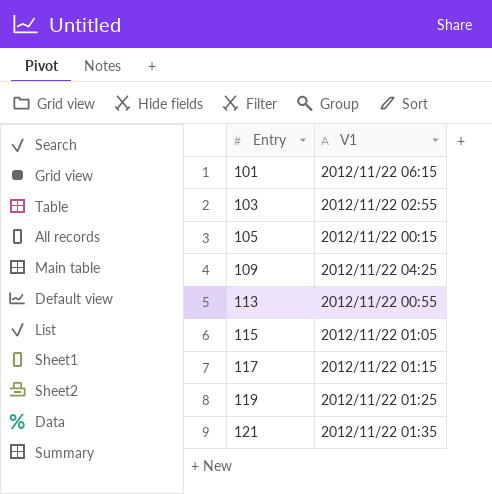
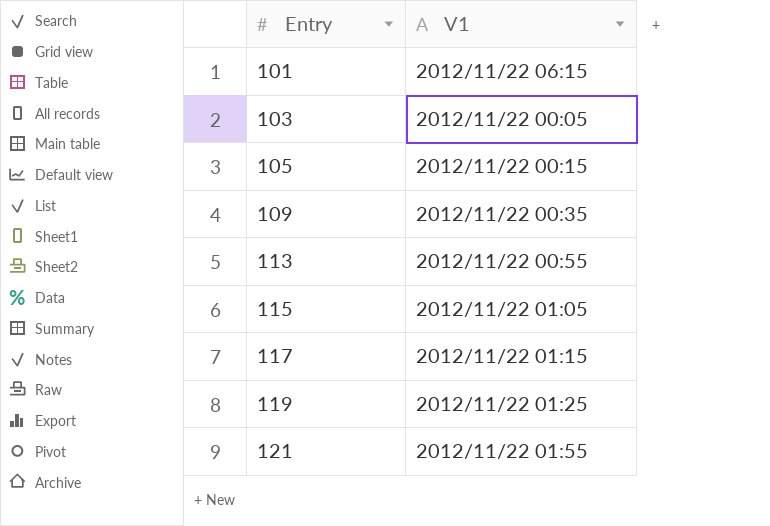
103 | V1: 2012/11/22 02:55 -> 2012/11/22 00:05
109 | V1: 2012/11/22 04:25 -> 2012/11/22 00:35
121 | V1: 2012/11/22 01:35 -> 2012/11/22 01:55

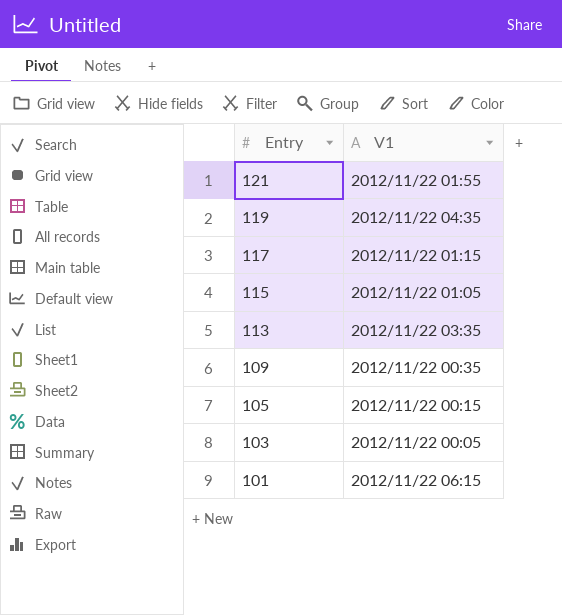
row order: Entry ascending -> Entry descending
119 | V1: 2012/11/22 01:25 -> 2012/11/22 04:35
113 | V1: 2012/11/22 00:55 -> 2012/11/22 03:35

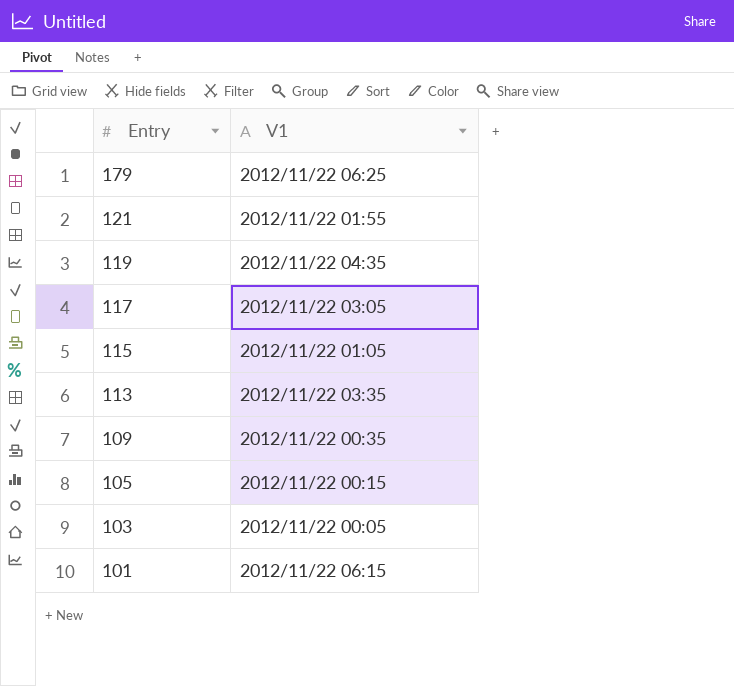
row 179: none -> 2012/11/22 06:25
117 | V1: 2012/11/22 01:15 -> 2012/11/22 03:05

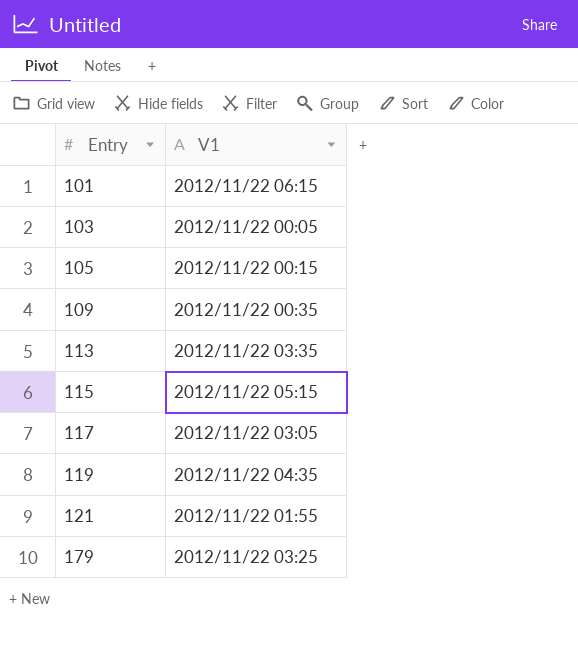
row order: Entry descending -> Entry ascending
115 | V1: 2012/11/22 01:05 -> 2012/11/22 05:15
179 | V1: 2012/11/22 06:25 -> 2012/11/22 03:25

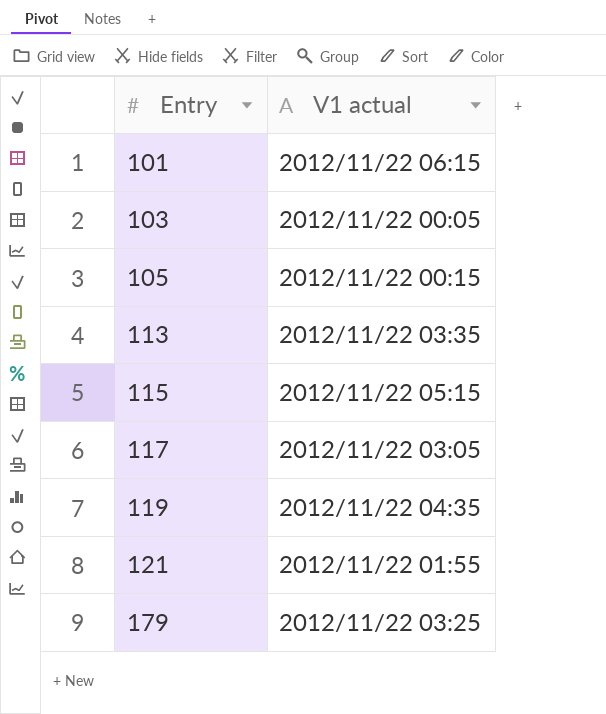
column name: V1 -> V1 actual
row 109: 2012/11/22 00:35 -> none

